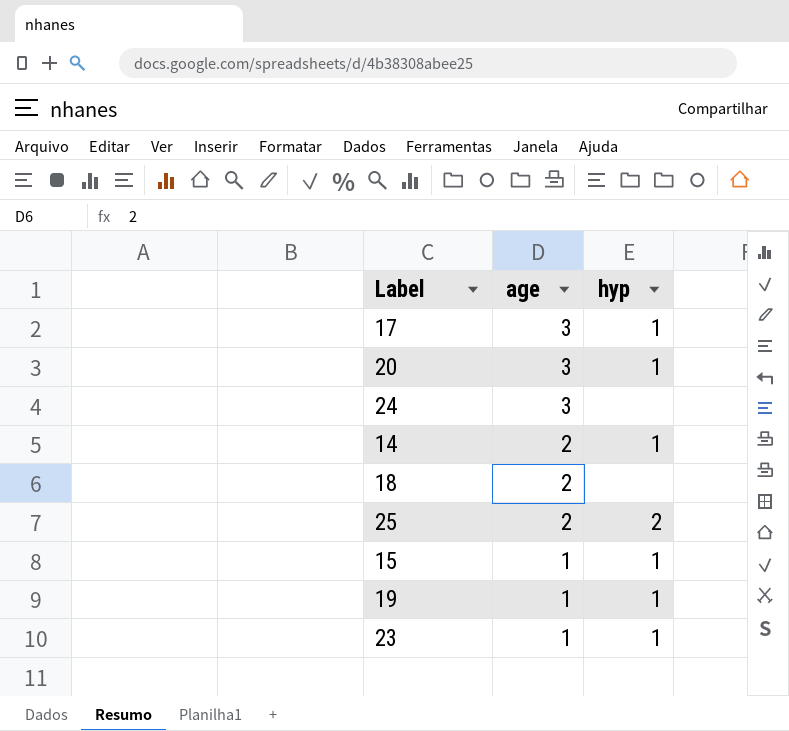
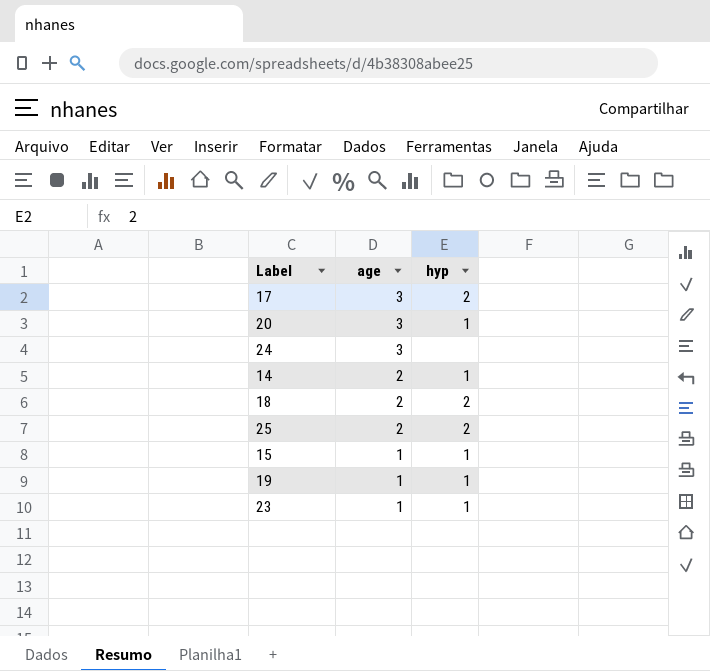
17 | hyp: 1 -> 2
18 | hyp: none -> 2

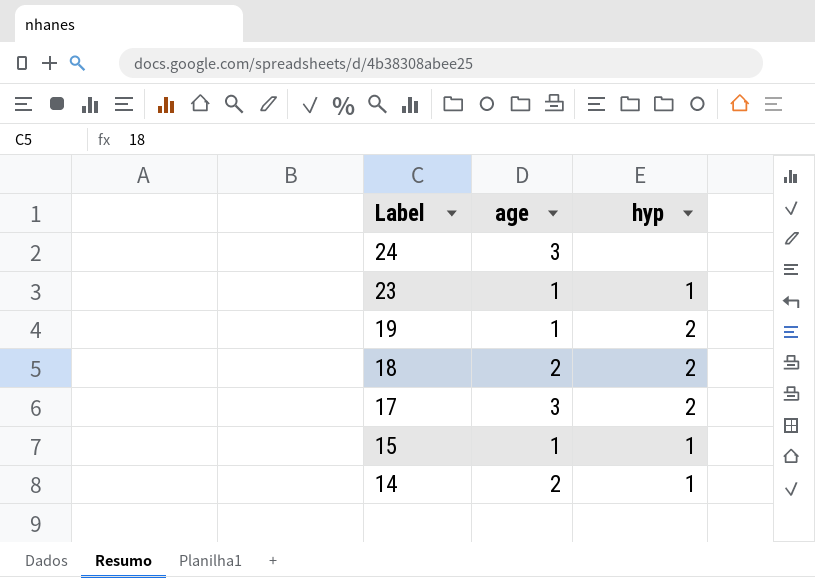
row order: age descending -> Label descending
row 20: 3 | 1 -> none
row 25: 2 | 2 -> none
19 | hyp: 1 -> 2

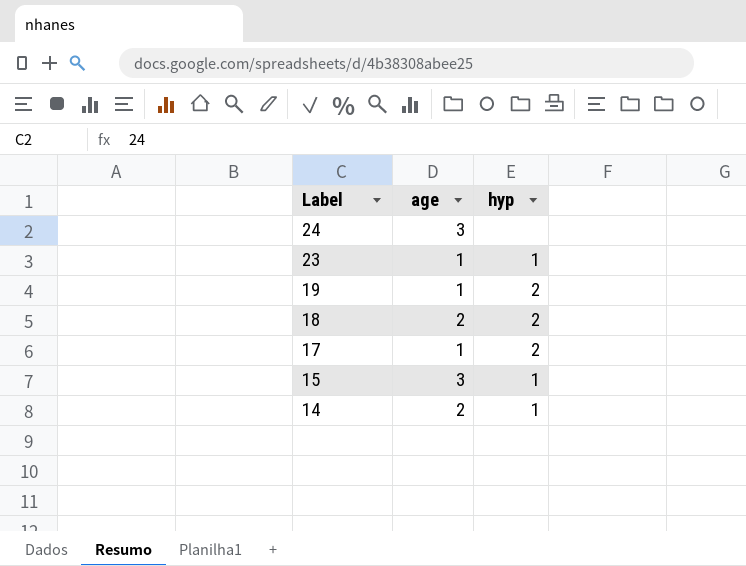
17 | age: 3 -> 1
15 | age: 1 -> 3

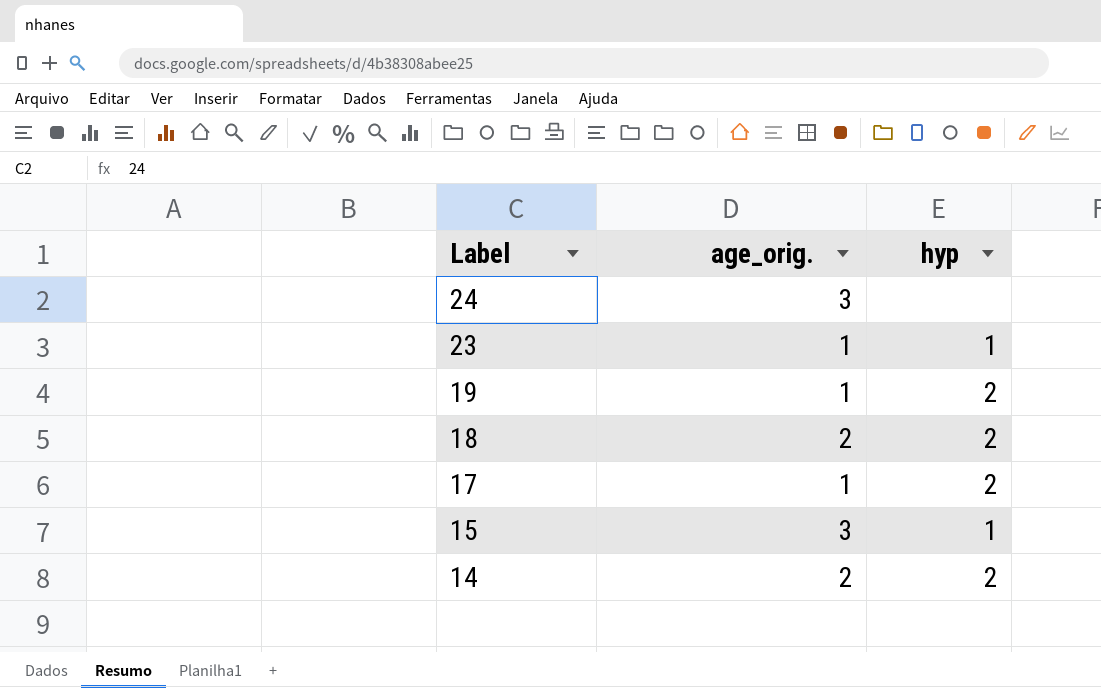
column name: age -> age_orig.
14 | hyp: 1 -> 2

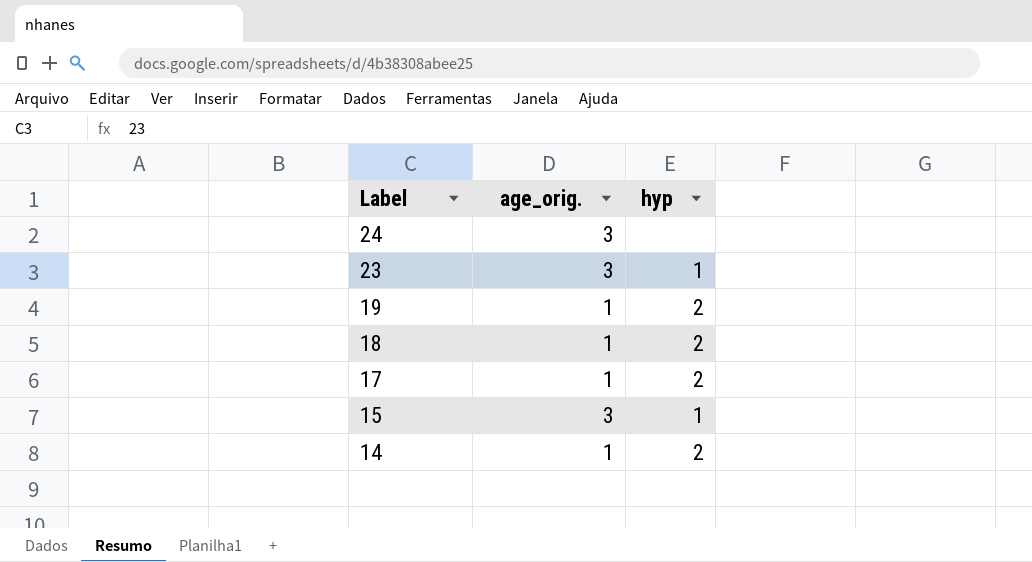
23 | age_orig.: 1 -> 3
18 | age_orig.: 2 -> 1
14 | age_orig.: 2 -> 1

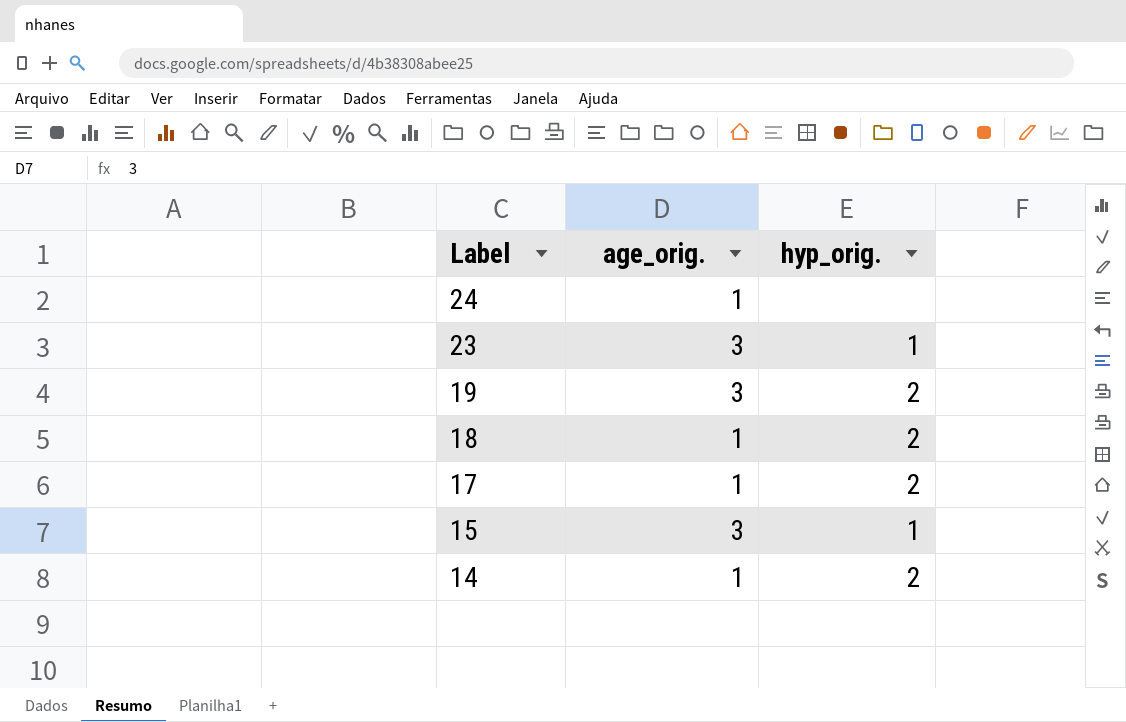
column name: hyp -> hyp_orig.
24 | age_orig.: 3 -> 1
19 | age_orig.: 1 -> 3

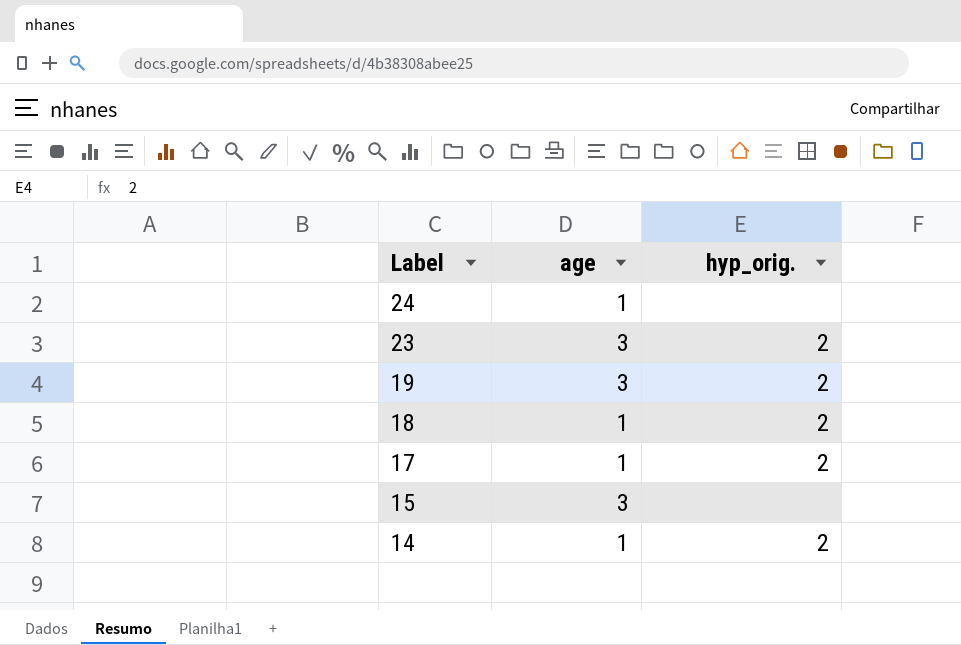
column name: age_orig. -> age
23 | hyp_orig.: 1 -> 2
15 | hyp_orig.: 1 -> none

